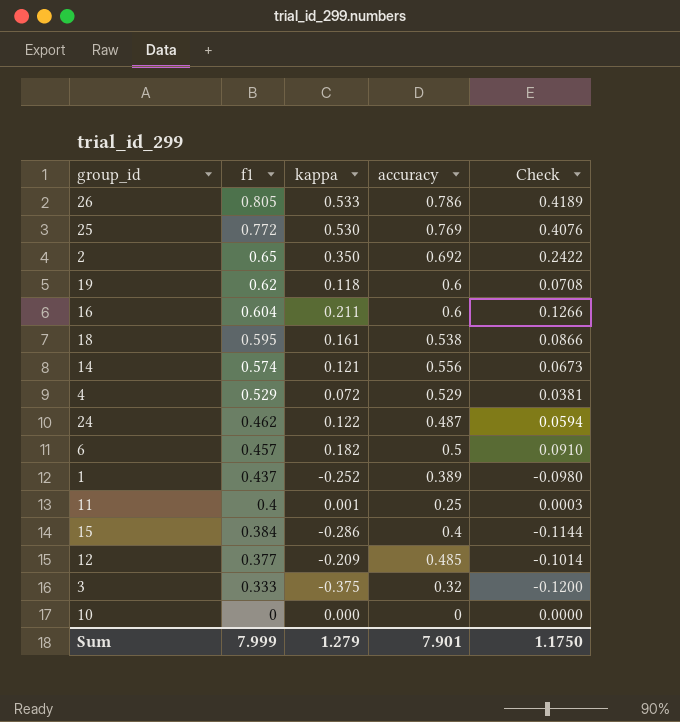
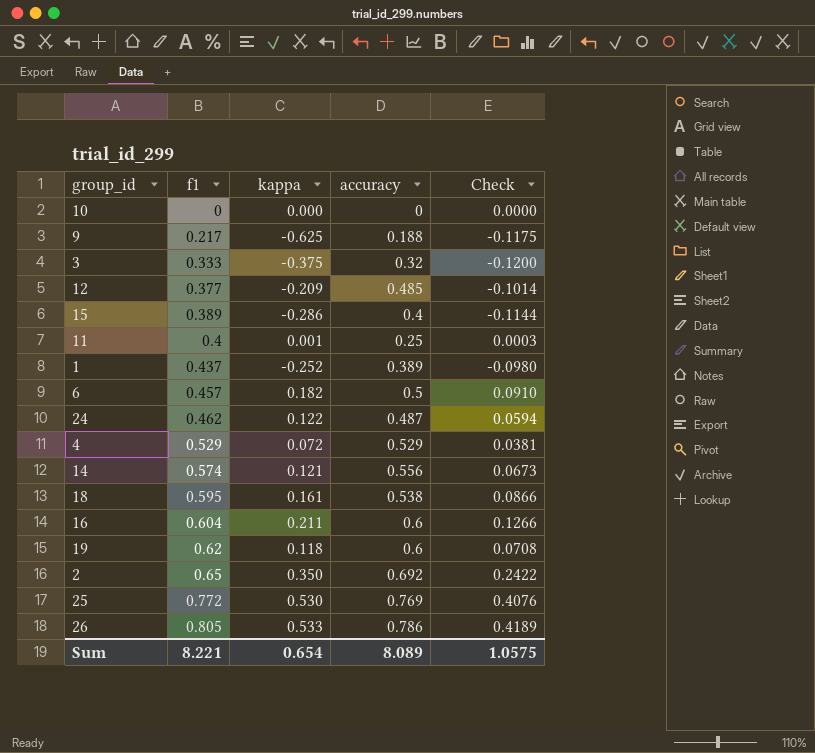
row order: f1 descending -> f1 ascending
row 9: none -> 0.217 | -0.625 | 0.188 | -0.1175
15 | f1: 0.384 -> 0.389
Sum | f1: 7.999 -> 8.221
Sum | kappa: 1.279 -> 0.654
Sum | accuracy: 7.901 -> 8.089
Sum | Check: 1.1750 -> 1.0575

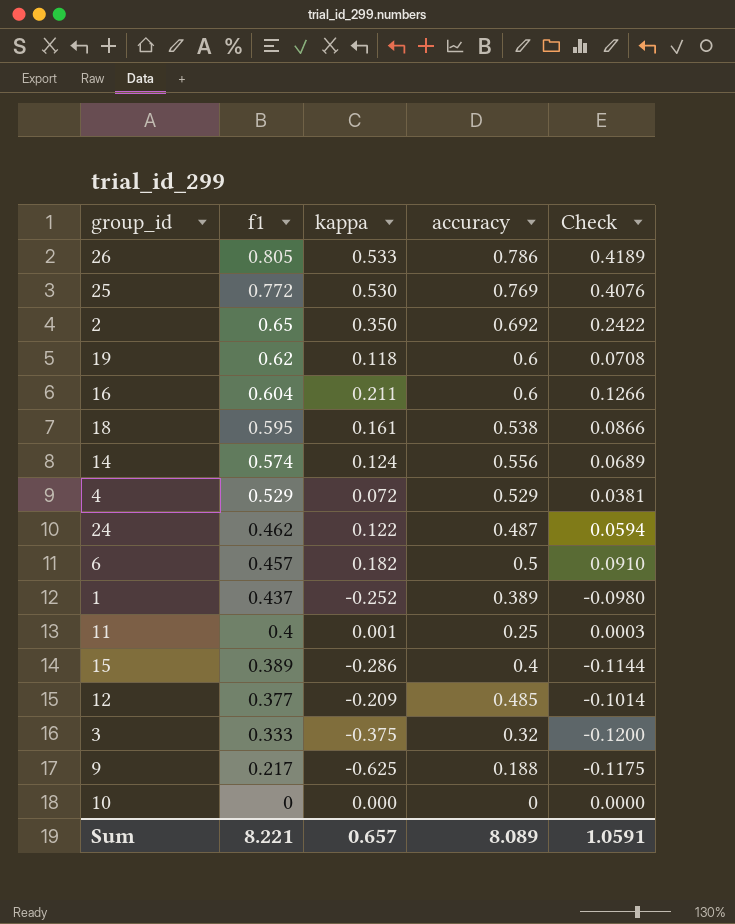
row order: f1 ascending -> f1 descending
14 | kappa: 0.121 -> 0.124
14 | Check: 0.0673 -> 0.0689
Sum | kappa: 0.654 -> 0.657
Sum | Check: 1.0575 -> 1.0591

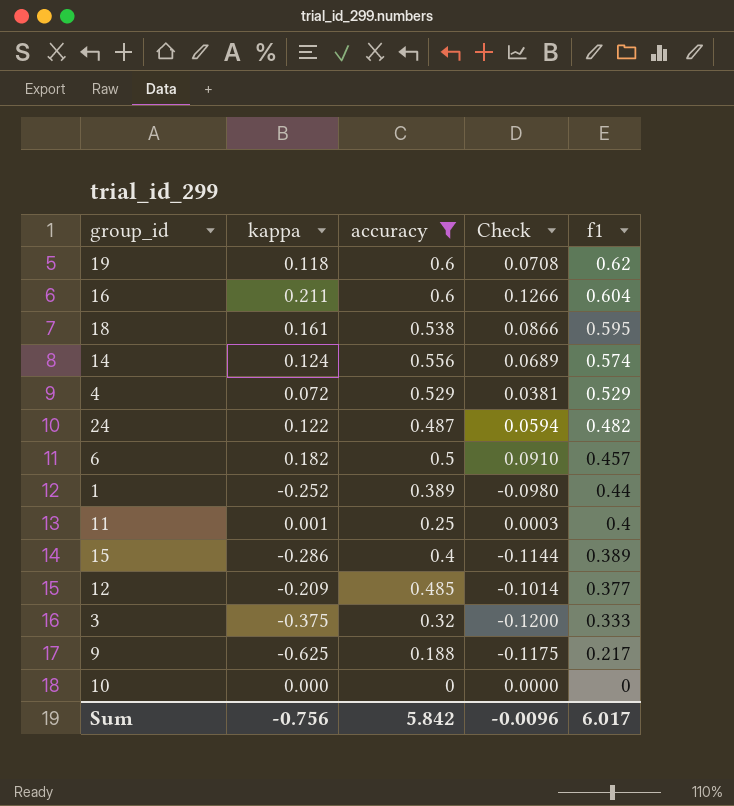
filter: none -> accuracy <= 0.6
column f1 | position: 2 -> 5
24 | f1: 0.462 -> 0.482
1 | f1: 0.437 -> 0.44
Sum | kappa: 0.657 -> -0.756
Sum | accuracy: 8.089 -> 5.842
Sum | Check: 1.0591 -> -0.0096
Sum | f1: 8.221 -> 6.017

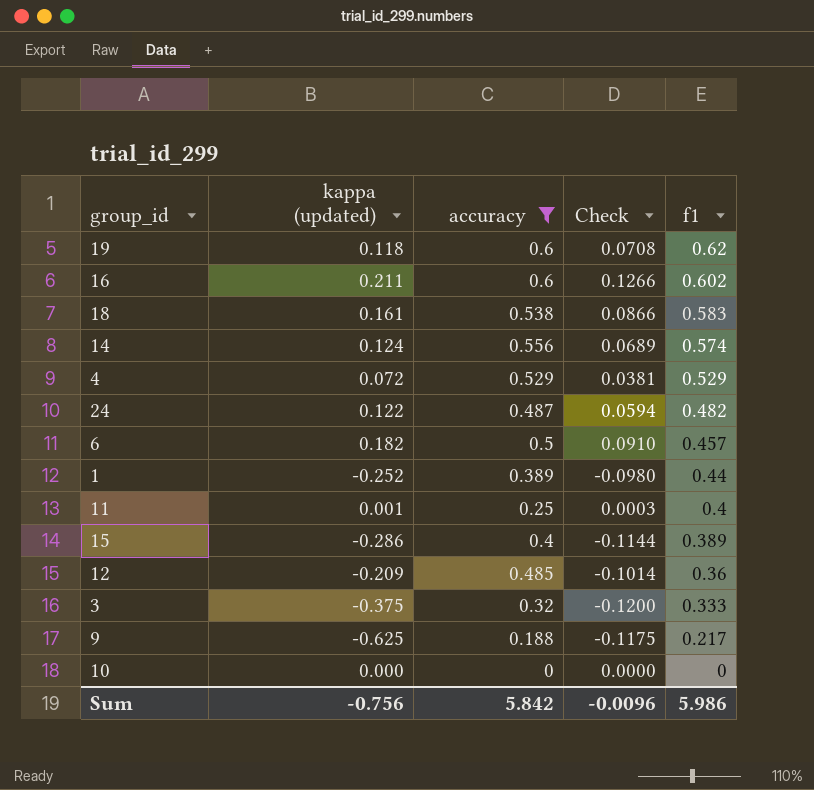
column name: kappa -> kappa (updated)
16 | f1: 0.604 -> 0.602
18 | f1: 0.595 -> 0.583
12 | f1: 0.377 -> 0.36
Sum | f1: 6.017 -> 5.986

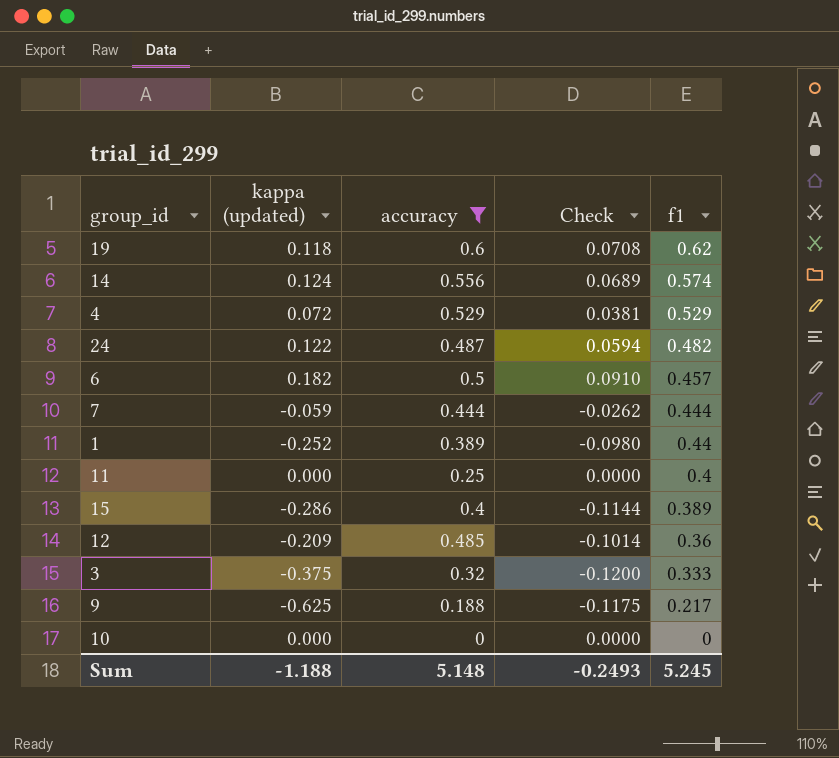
row 16: 0.211 | 0.6 | 0.1266 | 0.602 -> none
row 18: 0.161 | 0.538 | 0.0866 | 0.583 -> none
row 7: none -> -0.059 | 0.444 | -0.0262 | 0.444
11 | kappa (updated): 0.001 -> 0.000
11 | Check: 0.0003 -> 0.0000
Sum | kappa (updated): -0.756 -> -1.188
Sum | accuracy: 5.842 -> 5.148
Sum | Check: -0.0096 -> -0.2493
Sum | f1: 5.986 -> 5.245

